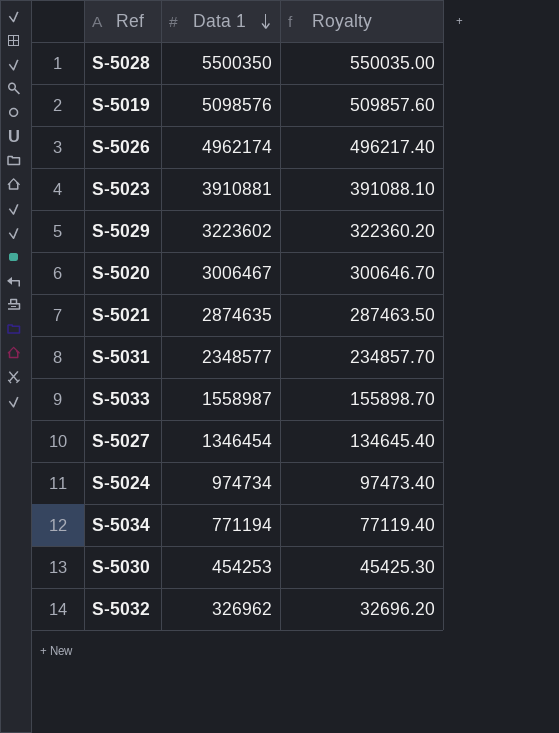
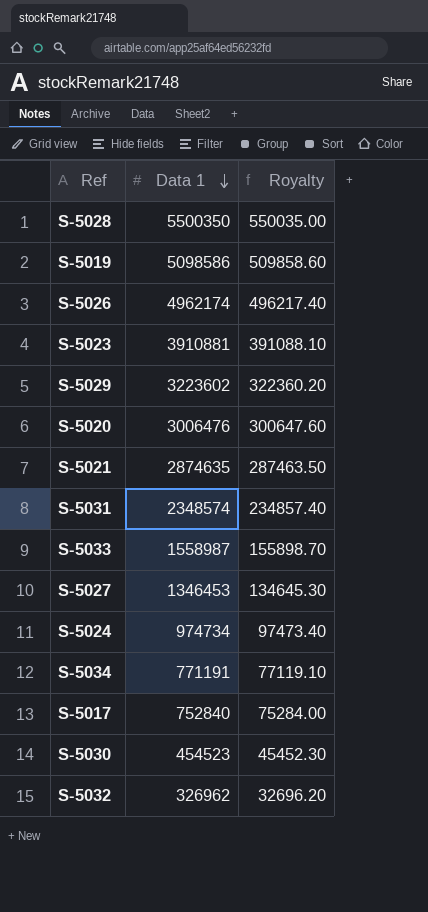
S-5019 | Data 1: 5098576 -> 5098586
S-5019 | Royalty: 509857.60 -> 509858.60
S-5020 | Data 1: 3006467 -> 3006476
S-5020 | Royalty: 300646.70 -> 300647.60
S-5031 | Data 1: 2348577 -> 2348574
S-5031 | Royalty: 234857.70 -> 234857.40
S-5027 | Data 1: 1346454 -> 1346453
S-5027 | Royalty: 134645.40 -> 134645.30
S-5034 | Data 1: 771194 -> 771191
S-5034 | Royalty: 77119.40 -> 77119.10
row S-5017: none -> 752840 | 75284.00
S-5030 | Data 1: 454253 -> 454523
S-5030 | Royalty: 45425.30 -> 45452.30

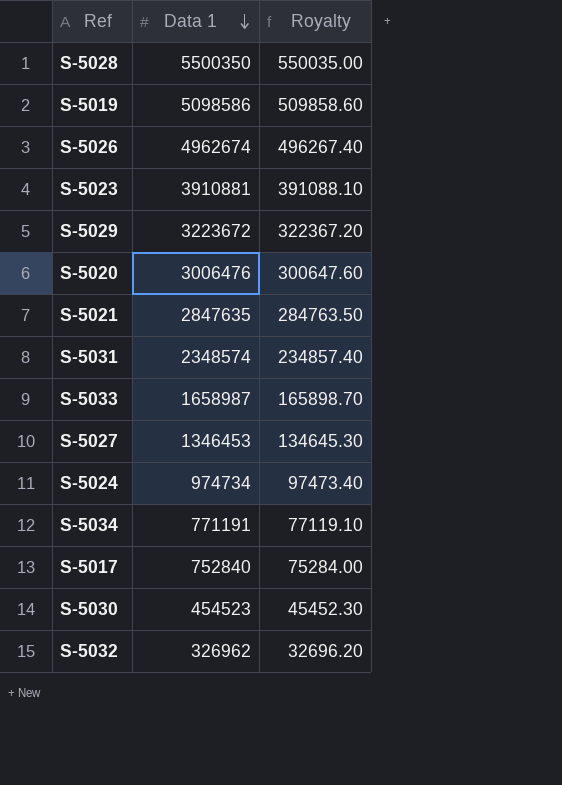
S-5026 | Data 1: 4962174 -> 4962674
S-5026 | Royalty: 496217.40 -> 496267.40
S-5029 | Data 1: 3223602 -> 3223672
S-5029 | Royalty: 322360.20 -> 322367.20
S-5021 | Data 1: 2874635 -> 2847635
S-5021 | Royalty: 287463.50 -> 284763.50
S-5033 | Data 1: 1558987 -> 1658987
S-5033 | Royalty: 155898.70 -> 165898.70

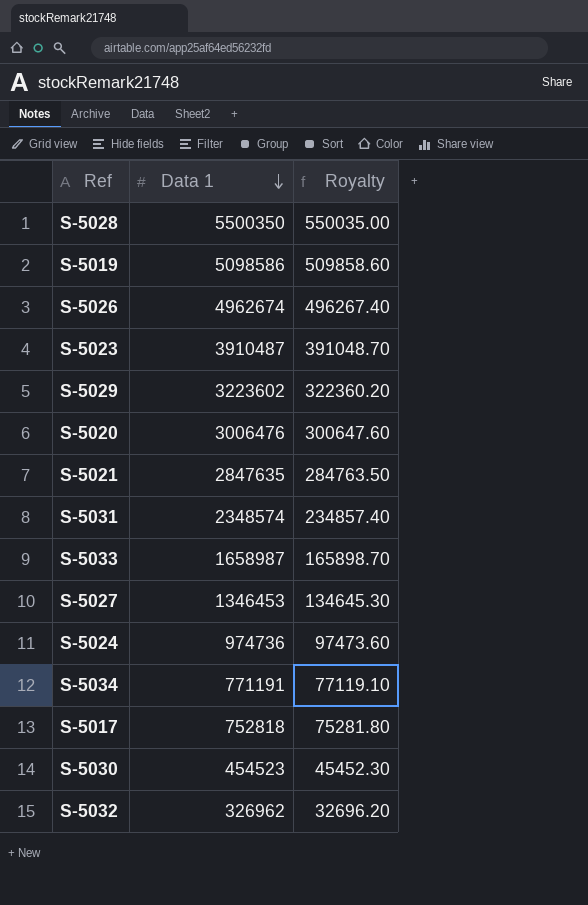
S-5023 | Data 1: 3910881 -> 3910487
S-5023 | Royalty: 391088.10 -> 391048.70
S-5029 | Data 1: 3223672 -> 3223602
S-5029 | Royalty: 322367.20 -> 322360.20
S-5024 | Data 1: 974734 -> 974736
S-5024 | Royalty: 97473.40 -> 97473.60
S-5017 | Data 1: 752840 -> 752818
S-5017 | Royalty: 75284.00 -> 75281.80

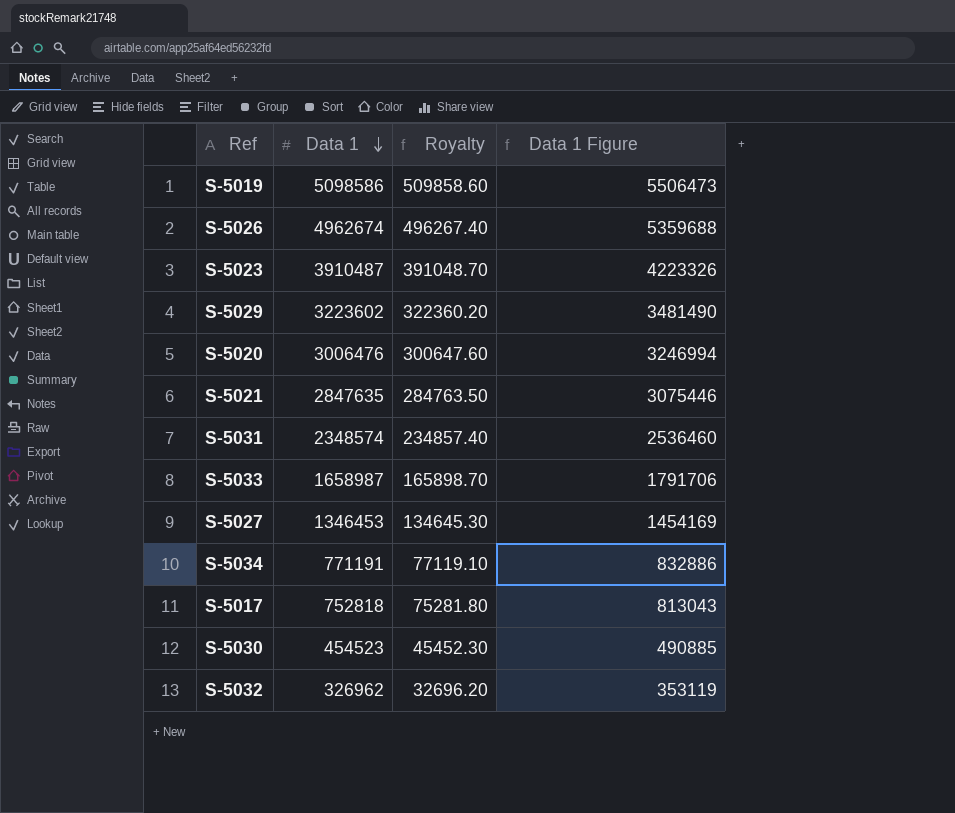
column Data 1 Figure | formula: none -> [Data 1] * 1.08
row S-5028: 5500350 | 550035.00 -> none
row S-5024: 974736 | 97473.60 -> none

